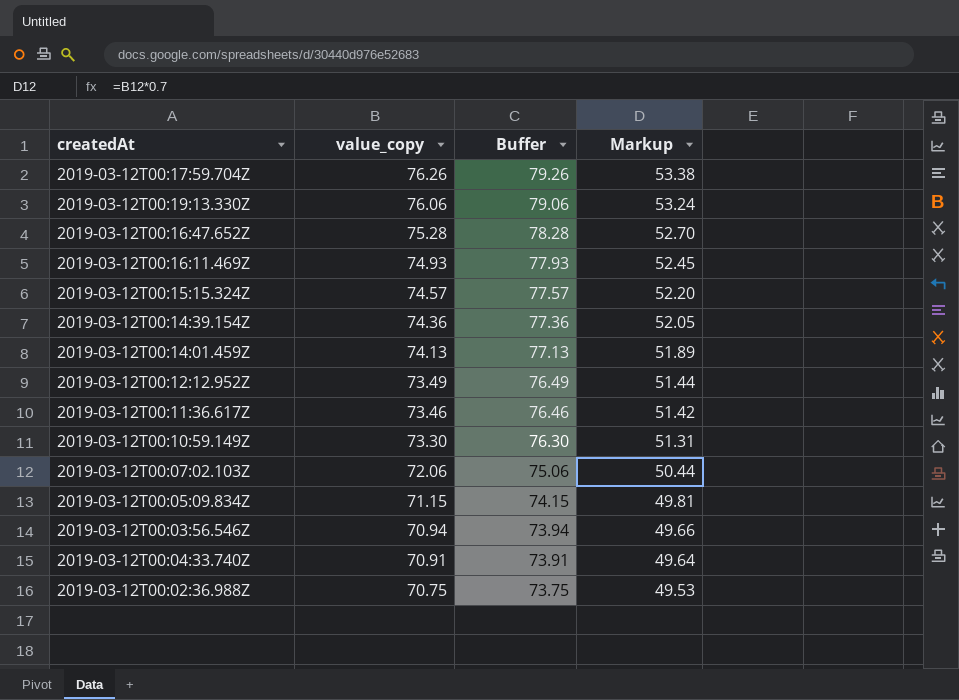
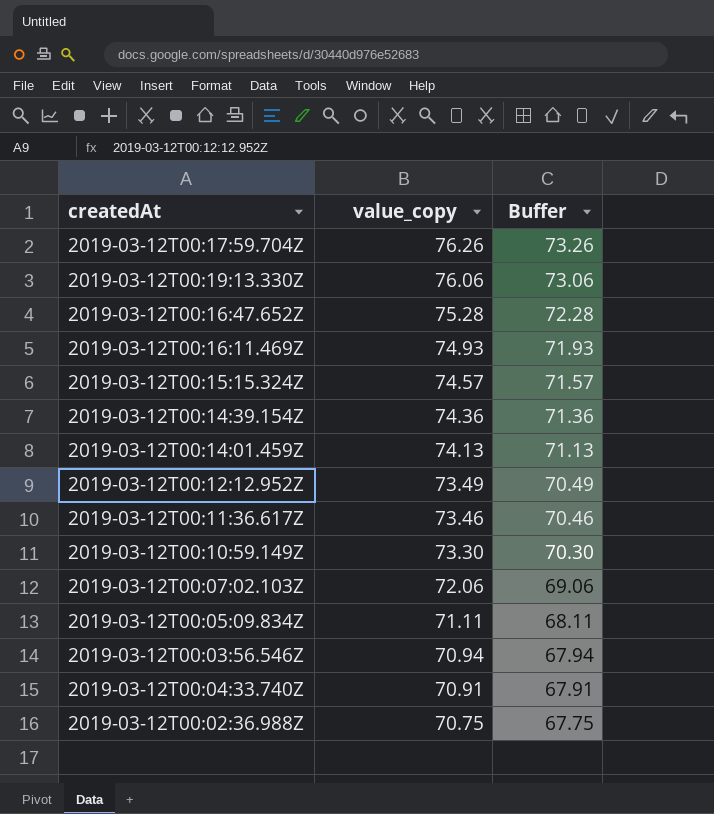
column Markup | formula: [value_copy] * 0.7 -> none
column Buffer | formula: [value_copy] + 3 -> [value_copy] - 3
2019-03-12T00:05:09.834Z | value_copy: 71.15 -> 71.11

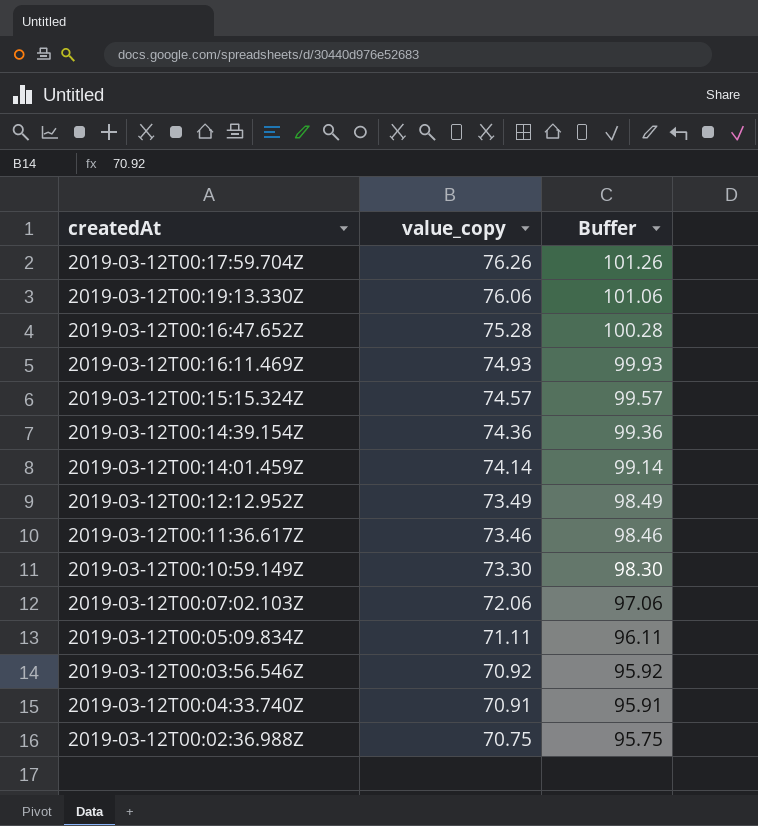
column Buffer | formula: [value_copy] - 3 -> [value_copy] + 25
2019-03-12T00:14:01.459Z | value_copy: 74.13 -> 74.14
2019-03-12T00:03:56.546Z | value_copy: 70.94 -> 70.92

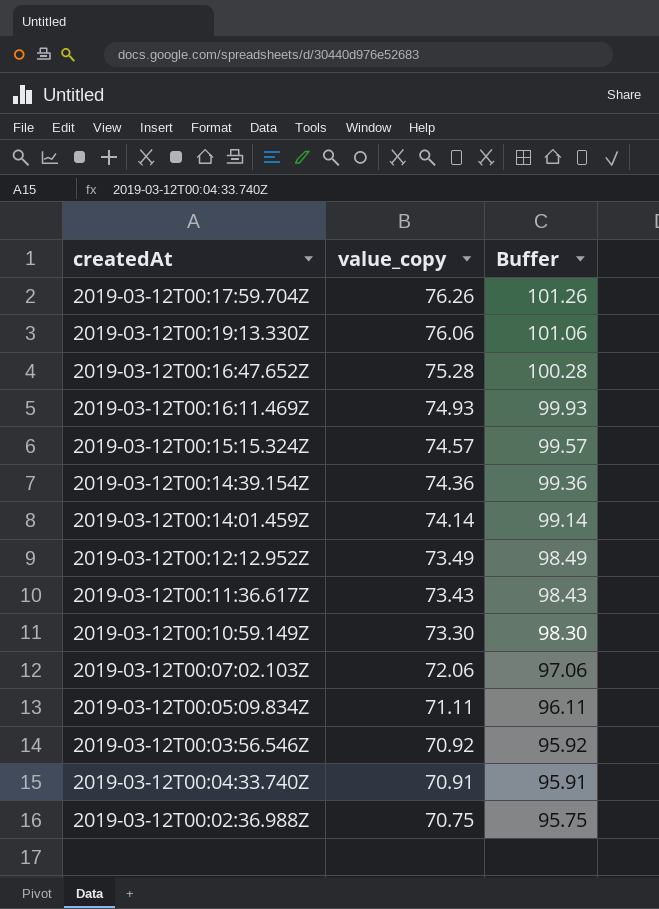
2019-03-12T00:11:36.617Z | value_copy: 73.46 -> 73.43
2019-03-12T00:11:36.617Z | Buffer: 98.46 -> 98.43

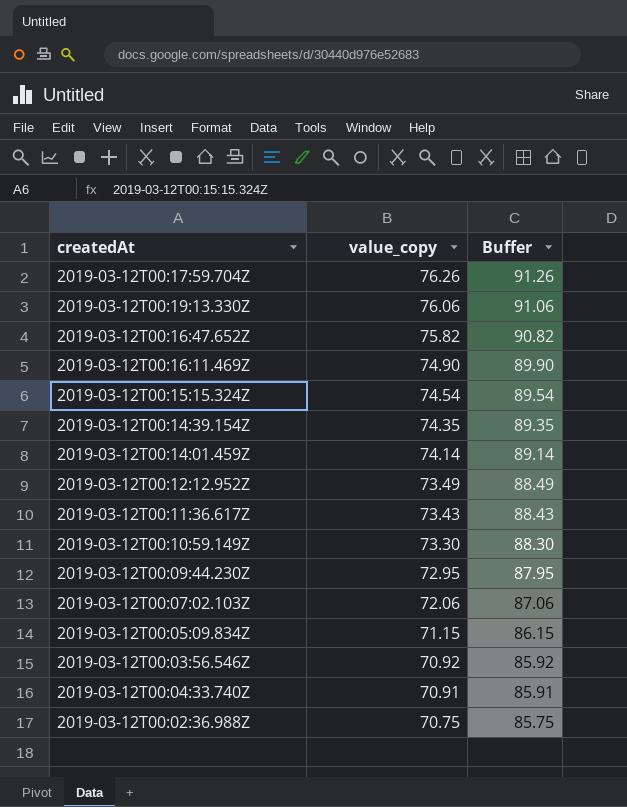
column Buffer | formula: [value_copy] + 25 -> [value_copy] + 15
2019-03-12T00:16:47.652Z | value_copy: 75.28 -> 75.82
2019-03-12T00:16:11.469Z | value_copy: 74.93 -> 74.90
2019-03-12T00:15:15.324Z | value_copy: 74.57 -> 74.54
2019-03-12T00:14:39.154Z | value_copy: 74.36 -> 74.35
row 2019-03-12T00:09:44.230Z: none -> 72.95 | 87.95
2019-03-12T00:05:09.834Z | value_copy: 71.11 -> 71.15

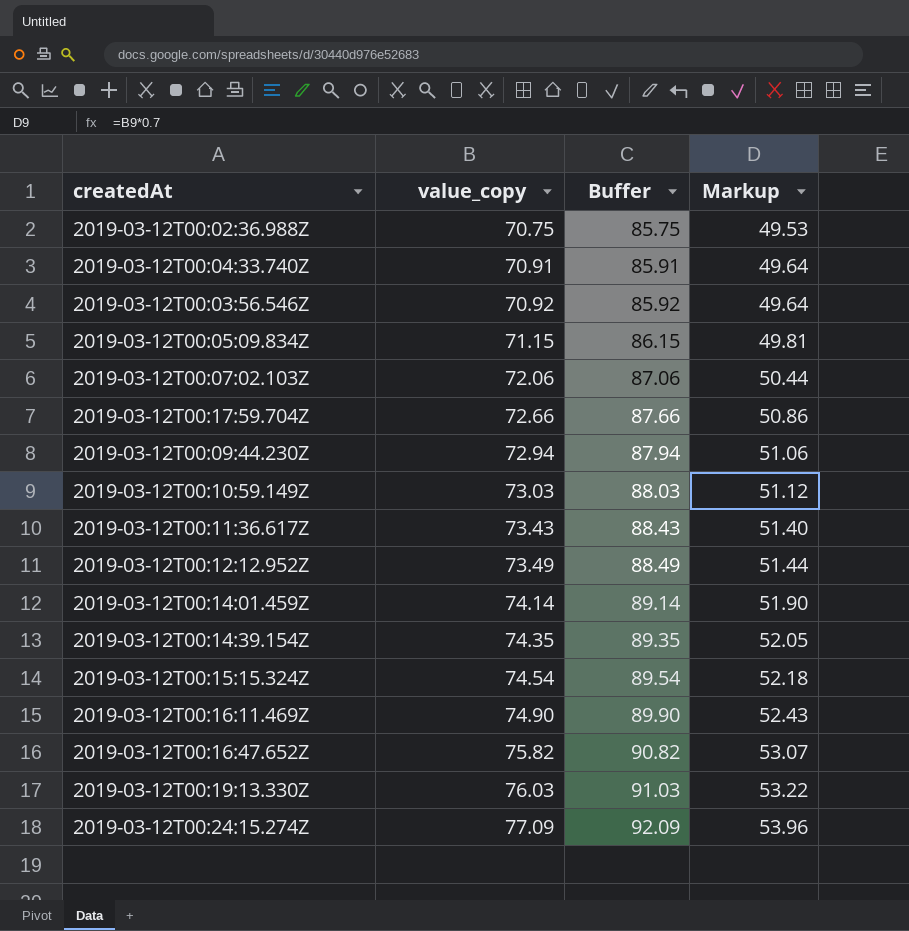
row order: value_copy descending -> value_copy ascending
column Markup | formula: none -> [value_copy] * 0.7
2019-03-12T00:17:59.704Z | value_copy: 76.26 -> 72.66
2019-03-12T00:17:59.704Z | Buffer: 91.26 -> 87.66
2019-03-12T00:09:44.230Z | value_copy: 72.95 -> 72.94
2019-03-12T00:09:44.230Z | Buffer: 87.95 -> 87.94
2019-03-12T00:10:59.149Z | value_copy: 73.30 -> 73.03
2019-03-12T00:10:59.149Z | Buffer: 88.30 -> 88.03
2019-03-12T00:19:13.330Z | value_copy: 76.06 -> 76.03
2019-03-12T00:19:13.330Z | Buffer: 91.06 -> 91.03
row 2019-03-12T00:24:15.274Z: none -> 77.09 | 92.09 | 53.96

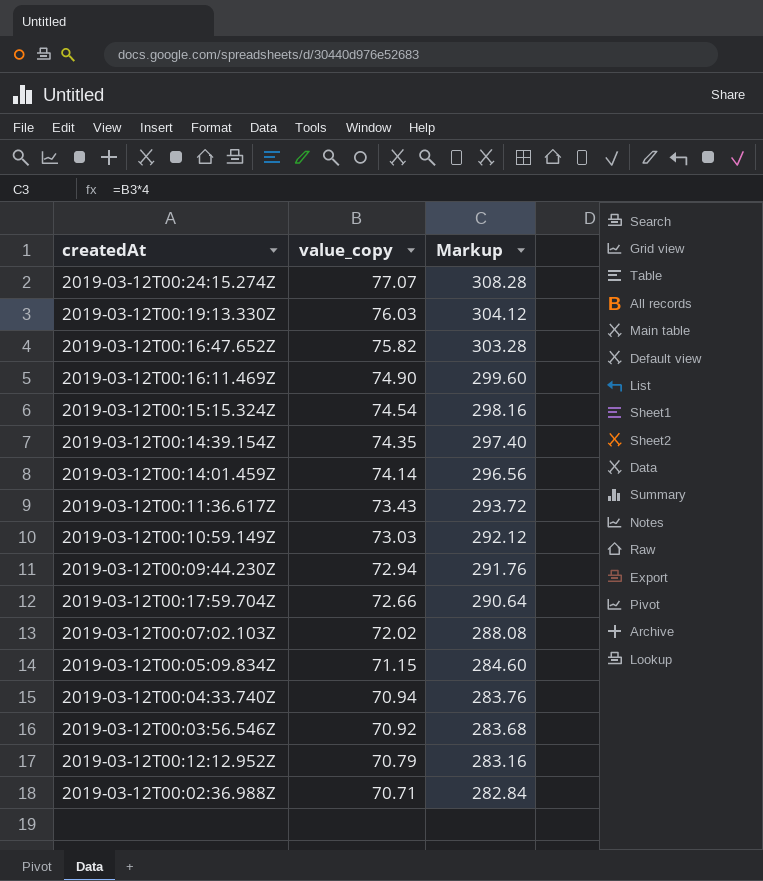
row order: value_copy ascending -> value_copy descending
column Buffer | formula: [value_copy] + 15 -> none
column Markup | formula: [value_copy] * 0.7 -> [value_copy] * 4
2019-03-12T00:24:15.274Z | value_copy: 77.09 -> 77.07
2019-03-12T00:07:02.103Z | value_copy: 72.06 -> 72.02
2019-03-12T00:04:33.740Z | value_copy: 70.91 -> 70.94
2019-03-12T00:12:12.952Z | value_copy: 73.49 -> 70.79
2019-03-12T00:02:36.988Z | value_copy: 70.75 -> 70.71

